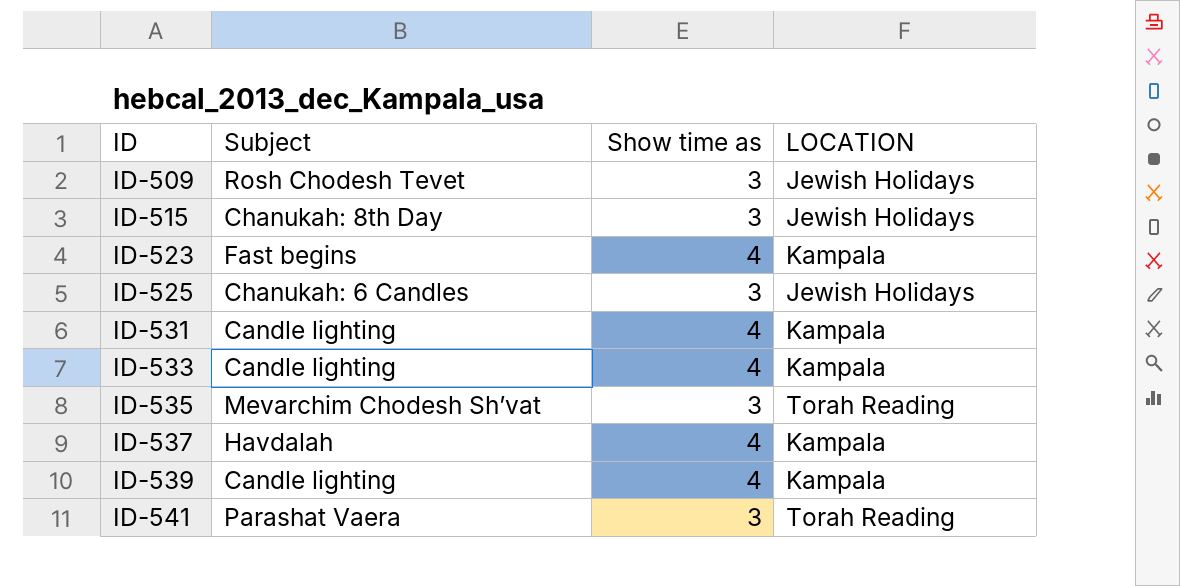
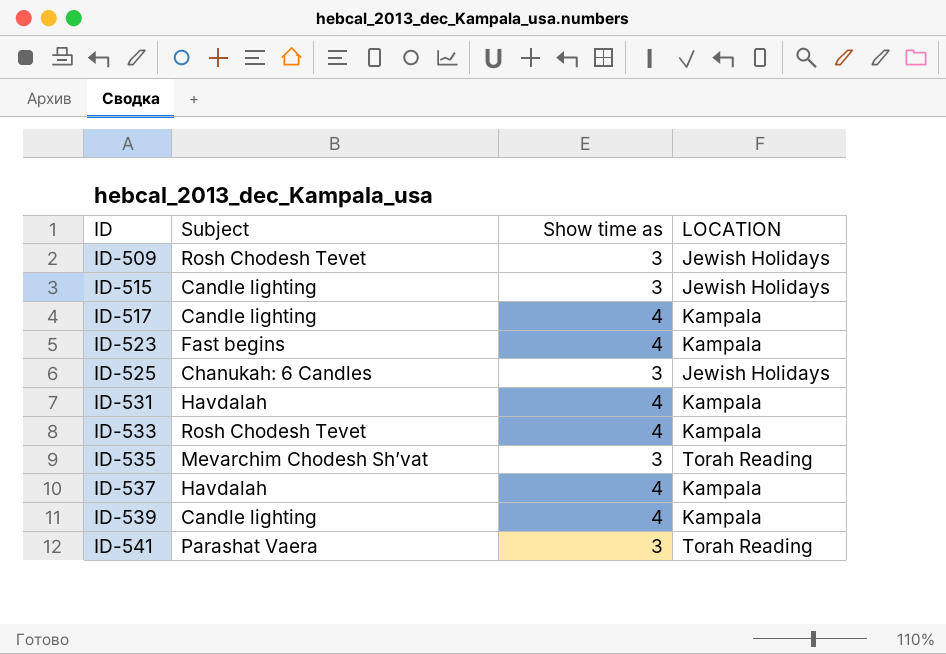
ID-515 | Subject: Chanukah: 8th Day -> Candle lighting
row ID-517: none -> Candle lighting | 4 | Kampala
ID-531 | Subject: Candle lighting -> Havdalah
ID-533 | Subject: Candle lighting -> Rosh Chodesh Tevet

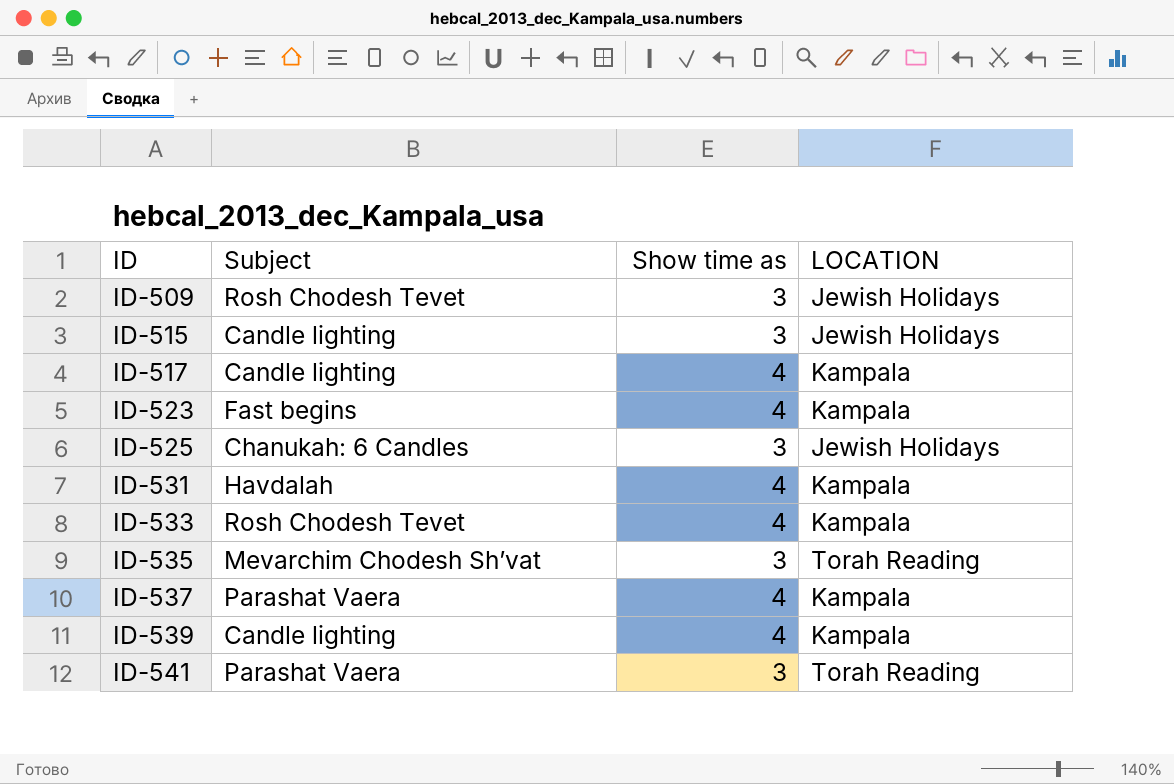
ID-537 | Subject: Havdalah -> Parashat Vaera

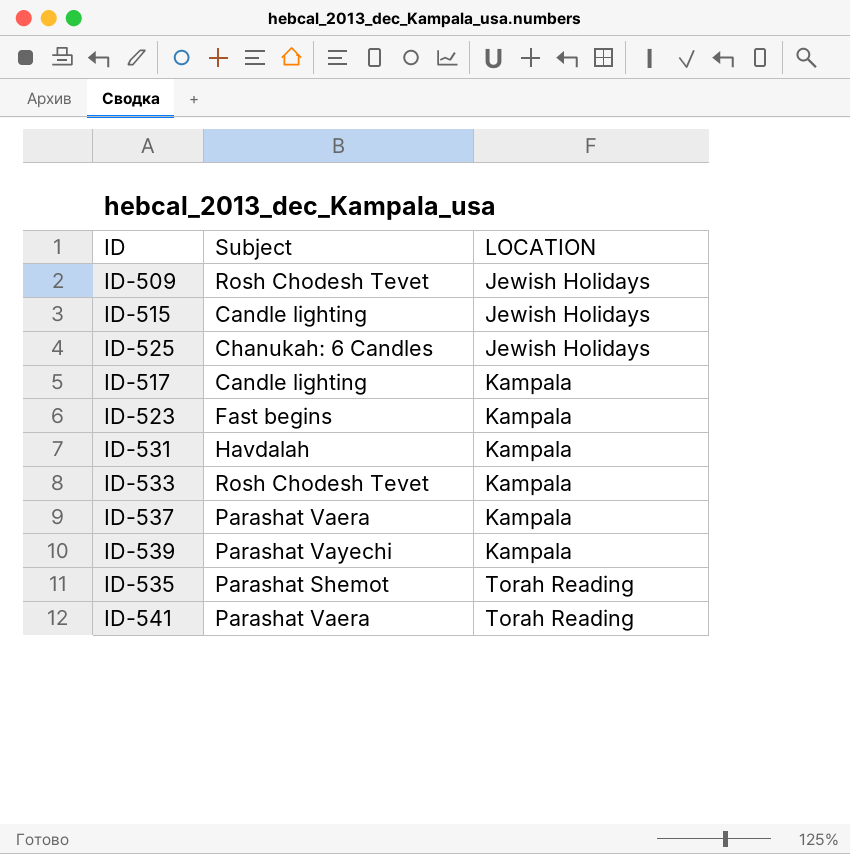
row order: ID ascending -> LOCATION ascending
column Show time as | position: 3 -> none
ID-539 | Subject: Candle lighting -> Parashat Vayechi
ID-535 | Subject: Mevarchim Chodesh Sh’vat -> Parashat Shemot

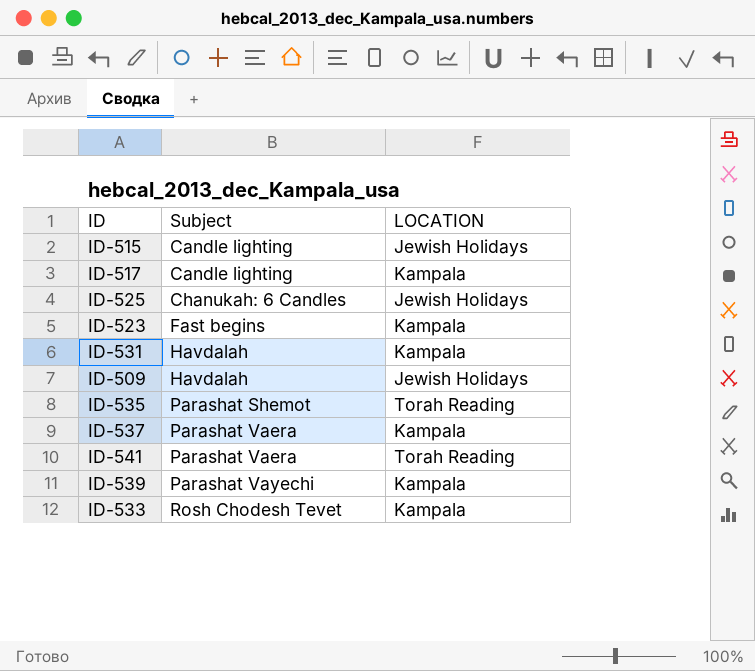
row order: LOCATION ascending -> Subject ascending
ID-509 | Subject: Rosh Chodesh Tevet -> Havdalah

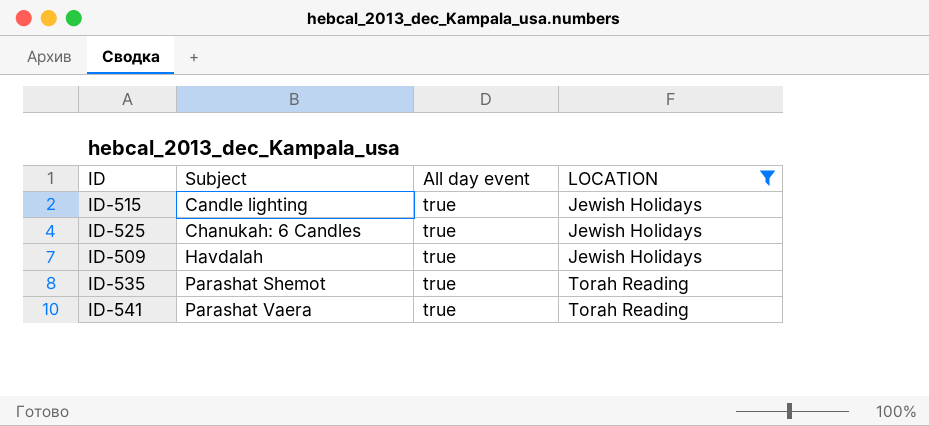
filter: none -> LOCATION != Kampala
column All day event | position: none -> 3

